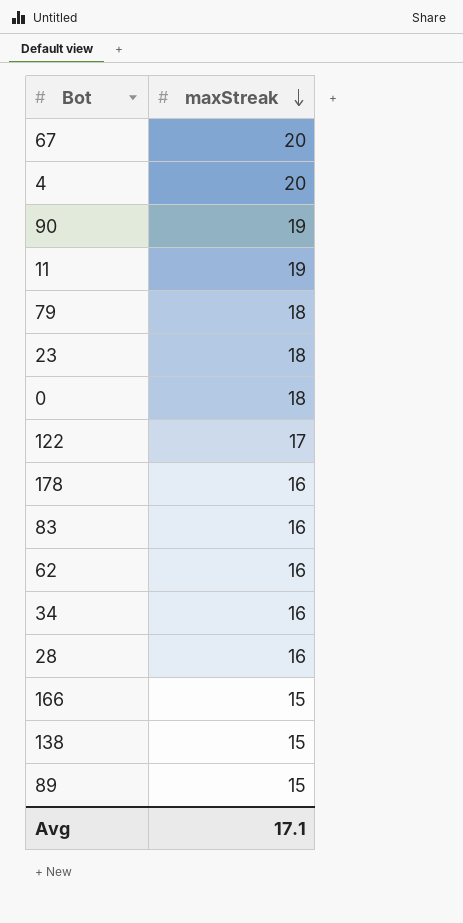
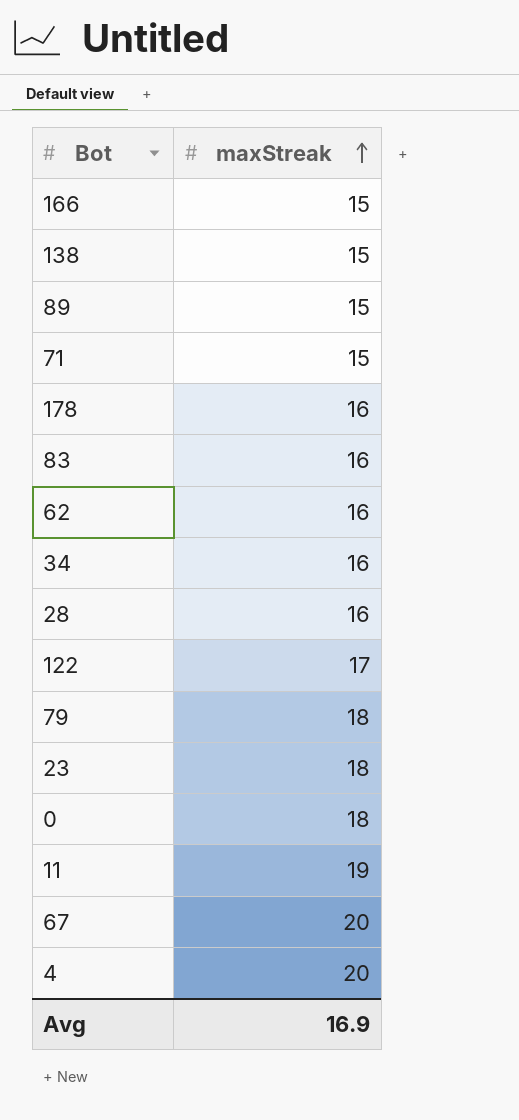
row order: maxStreak descending -> maxStreak ascending
row 90: 19 -> none
row 71: none -> 15
Avg | maxStreak: 17.1 -> 16.9

